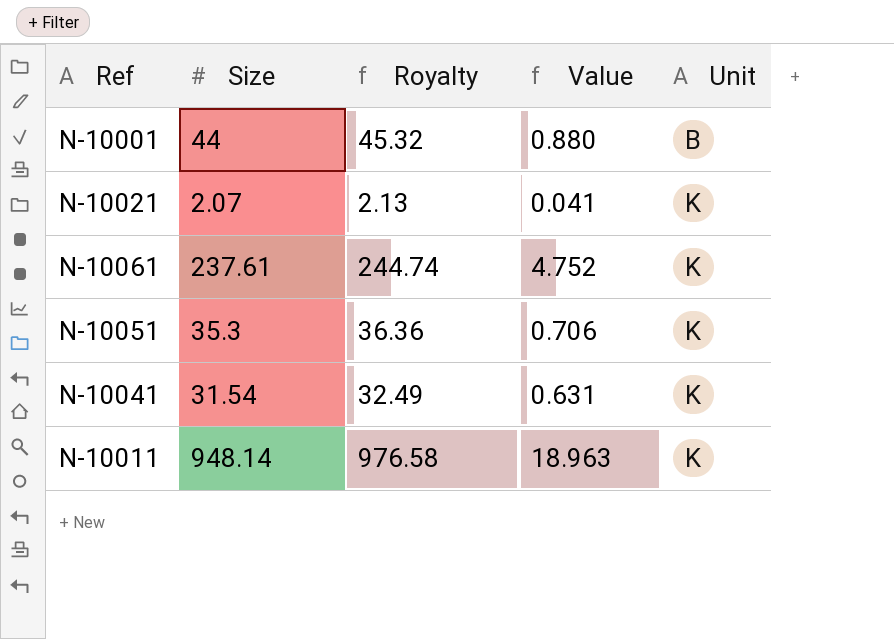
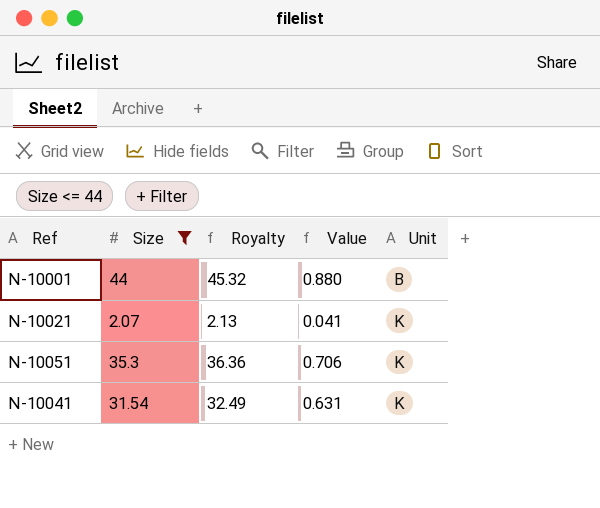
filter: none -> Size <= 44

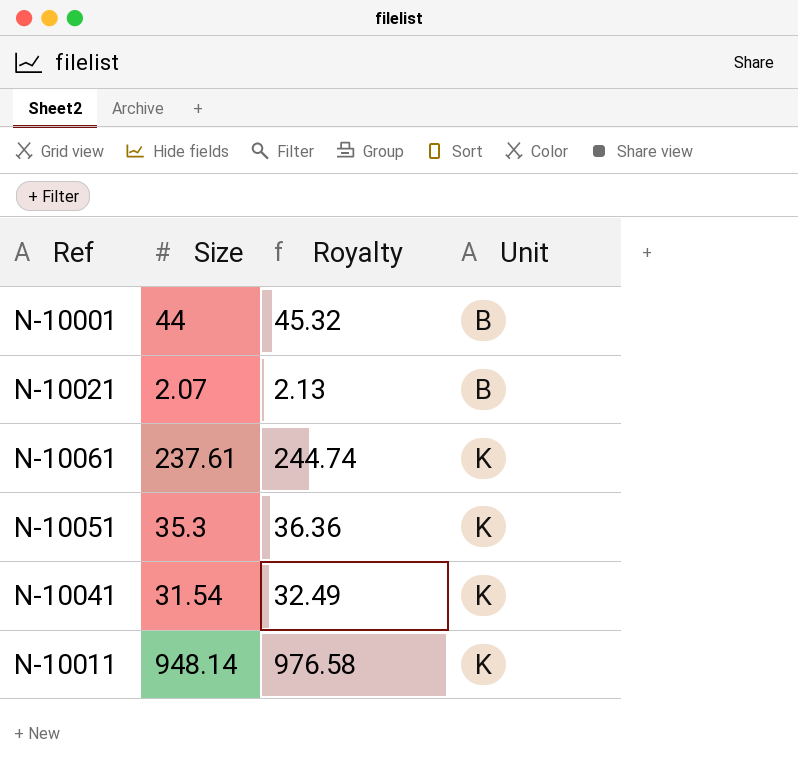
filter: Size <= 44 -> none
column Value | formula: [Size] * 0.02 -> none
N-10021 | Unit: K -> B

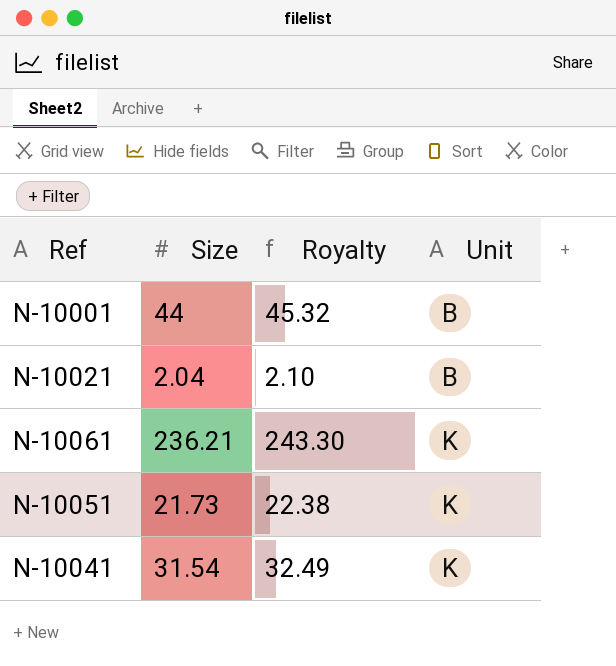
row N-10011: 948.14 | 976.58 | K -> none
N-10021 | Size: 2.07 -> 2.04
N-10021 | Royalty: 2.13 -> 2.10
N-10061 | Size: 237.61 -> 236.21
N-10061 | Royalty: 244.74 -> 243.30
N-10051 | Size: 35.3 -> 21.73
N-10051 | Royalty: 36.36 -> 22.38

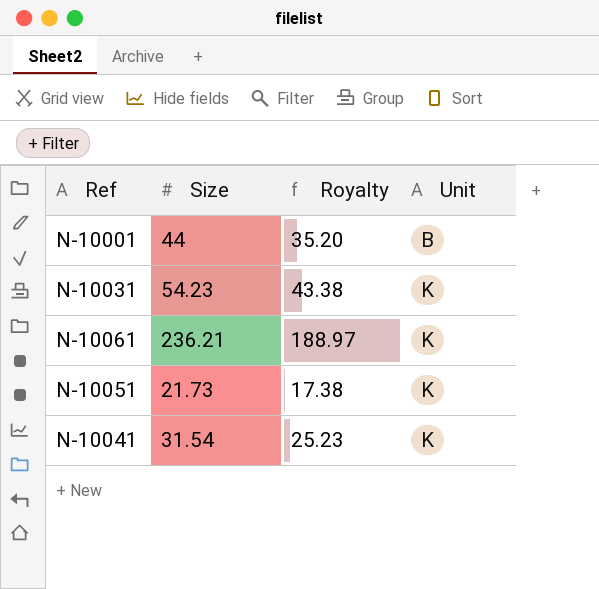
column Royalty | formula: [Size] * 1.03 -> [Size] * 0.8
row N-10021: 2.04 | 2.10 | B -> none
row N-10031: none -> 54.23 | 43.38 | K

